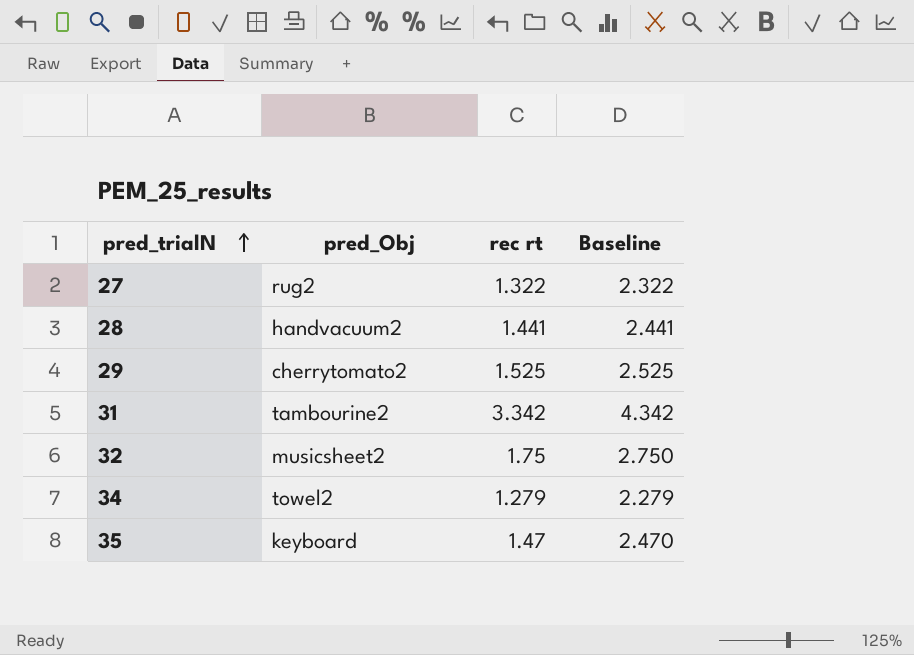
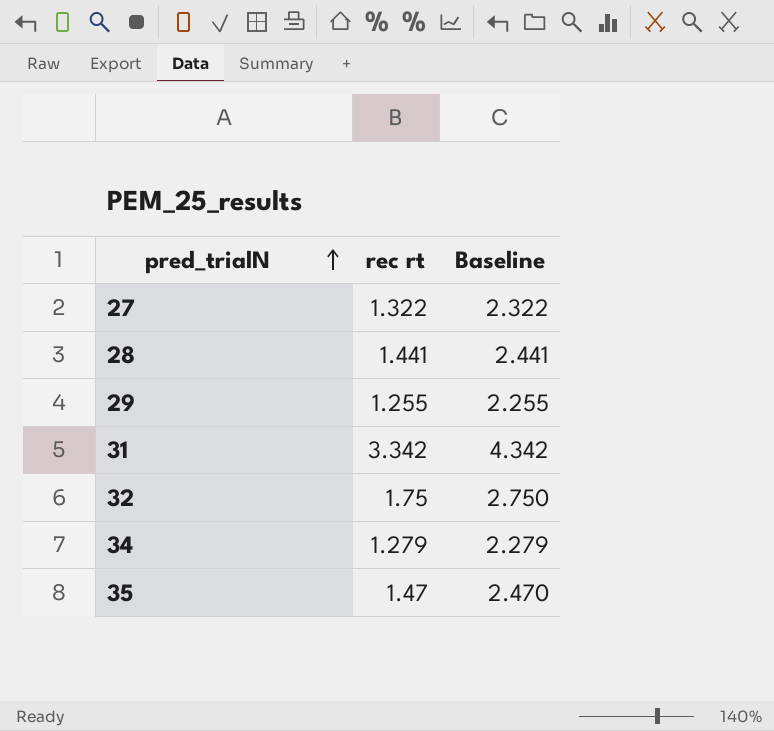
column pred_Obj | position: 2 -> none
29 | rec rt: 1.525 -> 1.255
29 | Baseline: 2.525 -> 2.255

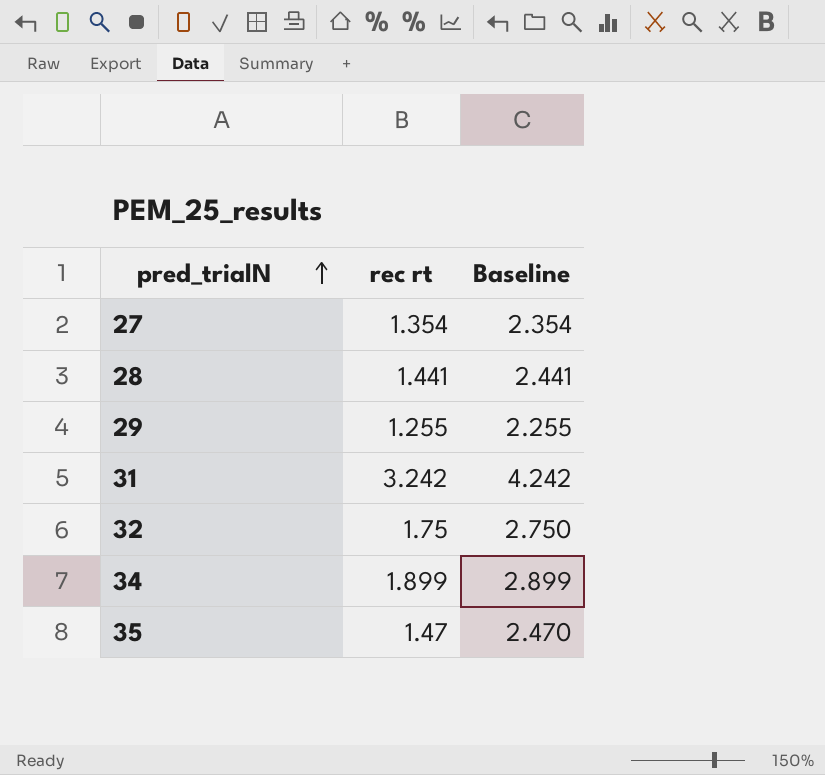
27 | rec rt: 1.322 -> 1.354
27 | Baseline: 2.322 -> 2.354
31 | rec rt: 3.342 -> 3.242
31 | Baseline: 4.342 -> 4.242
34 | rec rt: 1.279 -> 1.899
34 | Baseline: 2.279 -> 2.899

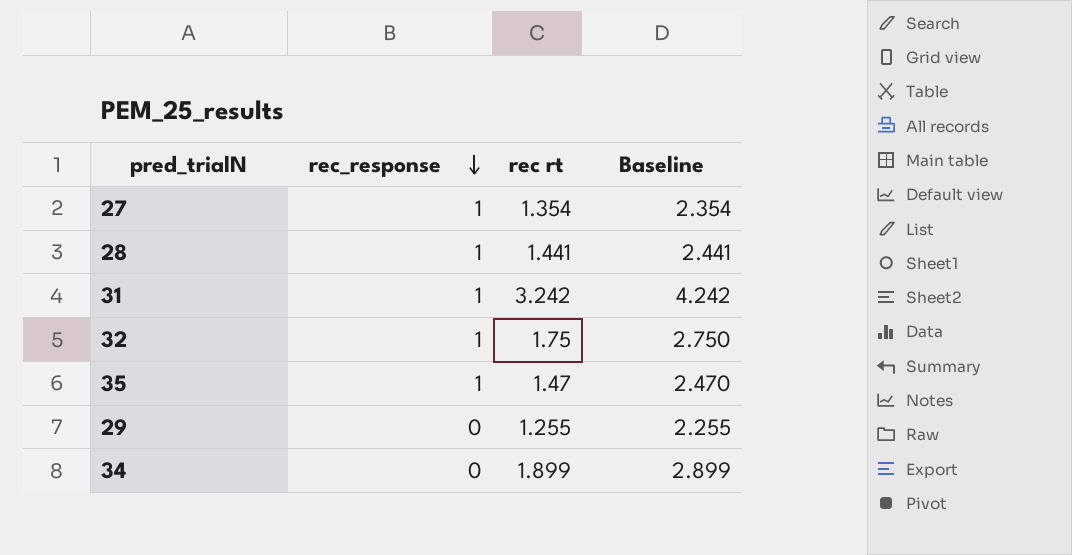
row order: pred_trialN ascending -> rec_response descending
column rec_response | position: none -> 2

